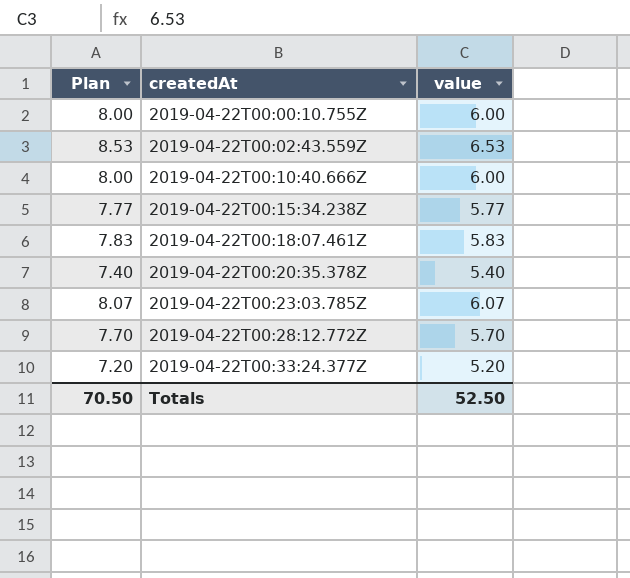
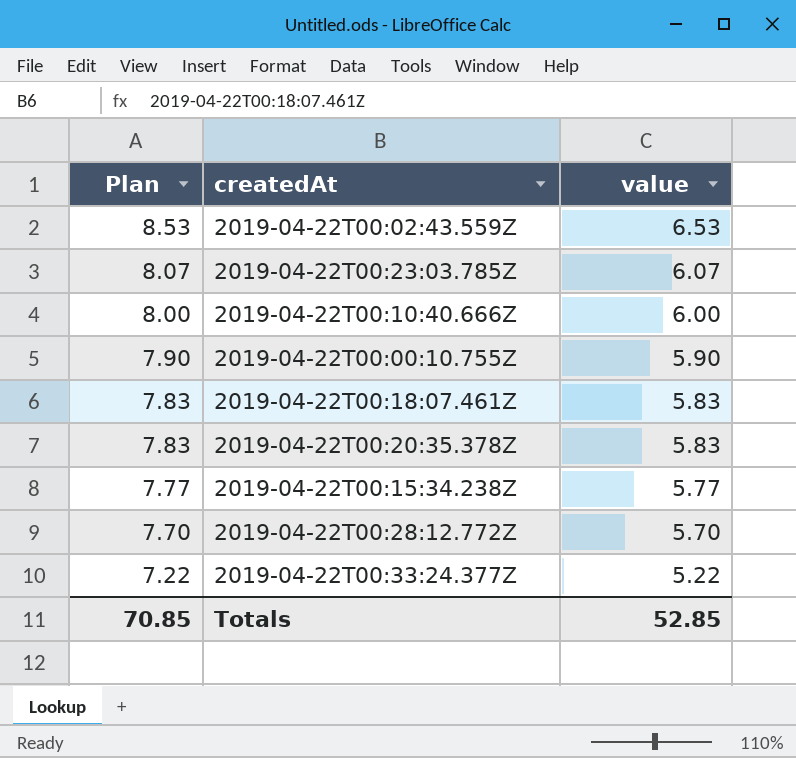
row order: createdAt ascending -> Plan descending
2019-04-22T00:00:10.755Z | Plan: 8.00 -> 7.90
2019-04-22T00:00:10.755Z | value: 6.00 -> 5.90
2019-04-22T00:20:35.378Z | Plan: 7.40 -> 7.83
2019-04-22T00:20:35.378Z | value: 5.40 -> 5.83
2019-04-22T00:33:24.377Z | Plan: 7.20 -> 7.22
2019-04-22T00:33:24.377Z | value: 5.20 -> 5.22
Totals | Plan: 70.50 -> 70.85
Totals | value: 52.50 -> 52.85

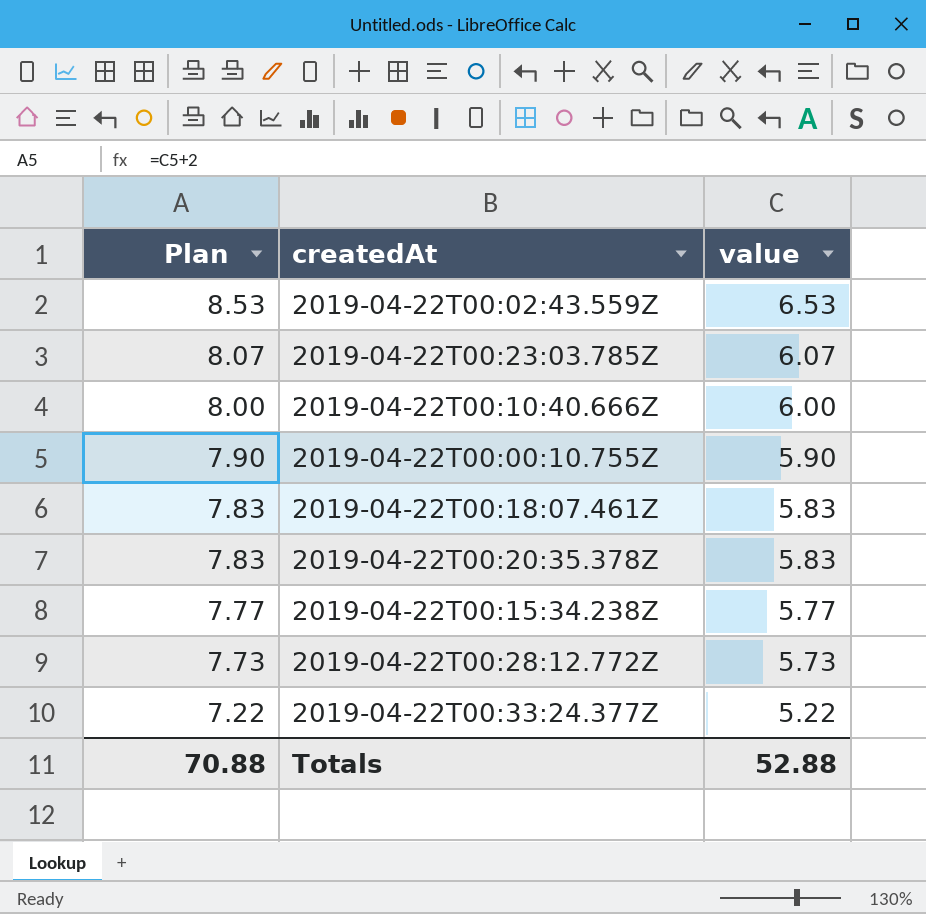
2019-04-22T00:28:12.772Z | Plan: 7.70 -> 7.73
2019-04-22T00:28:12.772Z | value: 5.70 -> 5.73
Totals | Plan: 70.85 -> 70.88
Totals | value: 52.85 -> 52.88

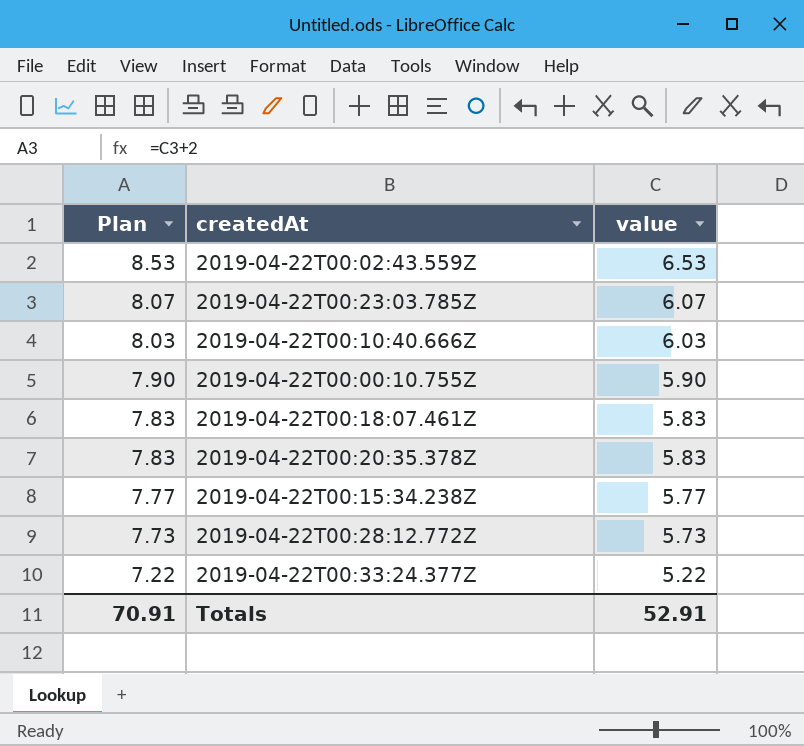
2019-04-22T00:10:40.666Z | Plan: 8.00 -> 8.03
2019-04-22T00:10:40.666Z | value: 6.00 -> 6.03
Totals | Plan: 70.88 -> 70.91
Totals | value: 52.88 -> 52.91

